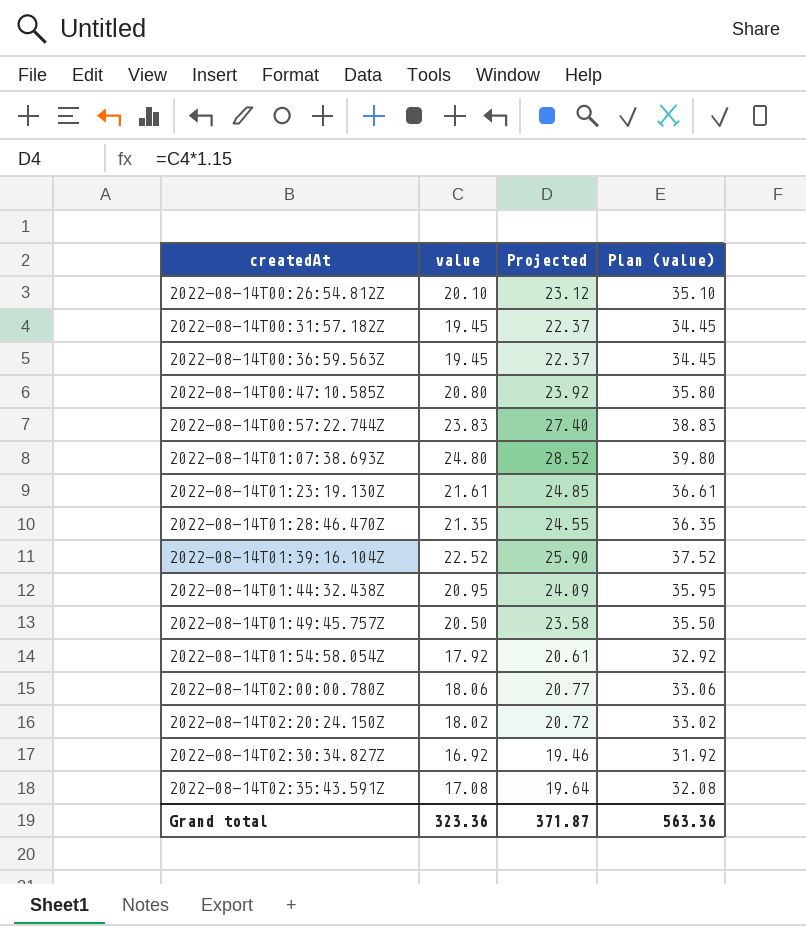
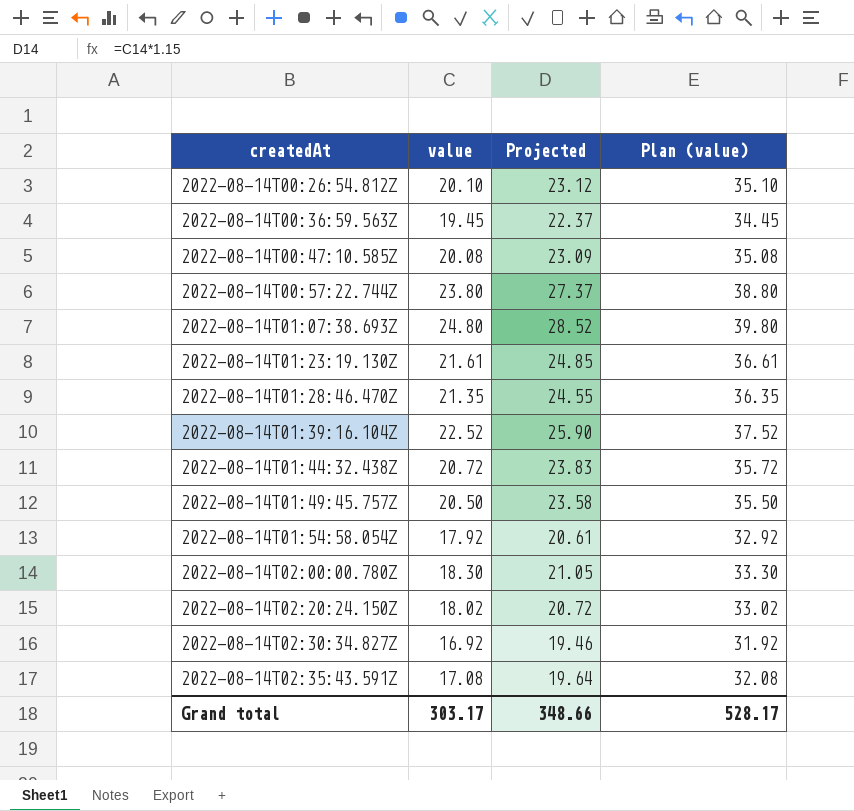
row 2022-08-14T00:31:57.182Z: 19.45 | 22.37 | 34.45 -> none
2022-08-14T00:47:10.585Z | value: 20.80 -> 20.08
2022-08-14T00:47:10.585Z | Projected: 23.92 -> 23.09
2022-08-14T00:47:10.585Z | Plan (value): 35.80 -> 35.08
2022-08-14T00:57:22.744Z | value: 23.83 -> 23.80
2022-08-14T00:57:22.744Z | Projected: 27.40 -> 27.37
2022-08-14T00:57:22.744Z | Plan (value): 38.83 -> 38.80
2022-08-14T01:44:32.438Z | value: 20.95 -> 20.72
2022-08-14T01:44:32.438Z | Projected: 24.09 -> 23.83
2022-08-14T01:44:32.438Z | Plan (value): 35.95 -> 35.72
2022-08-14T02:00:00.780Z | value: 18.06 -> 18.30
2022-08-14T02:00:00.780Z | Projected: 20.77 -> 21.05
2022-08-14T02:00:00.780Z | Plan (value): 33.06 -> 33.30
Grand total | value: 323.36 -> 303.17
Grand total | Projected: 371.87 -> 348.66
Grand total | Plan (value): 563.36 -> 528.17

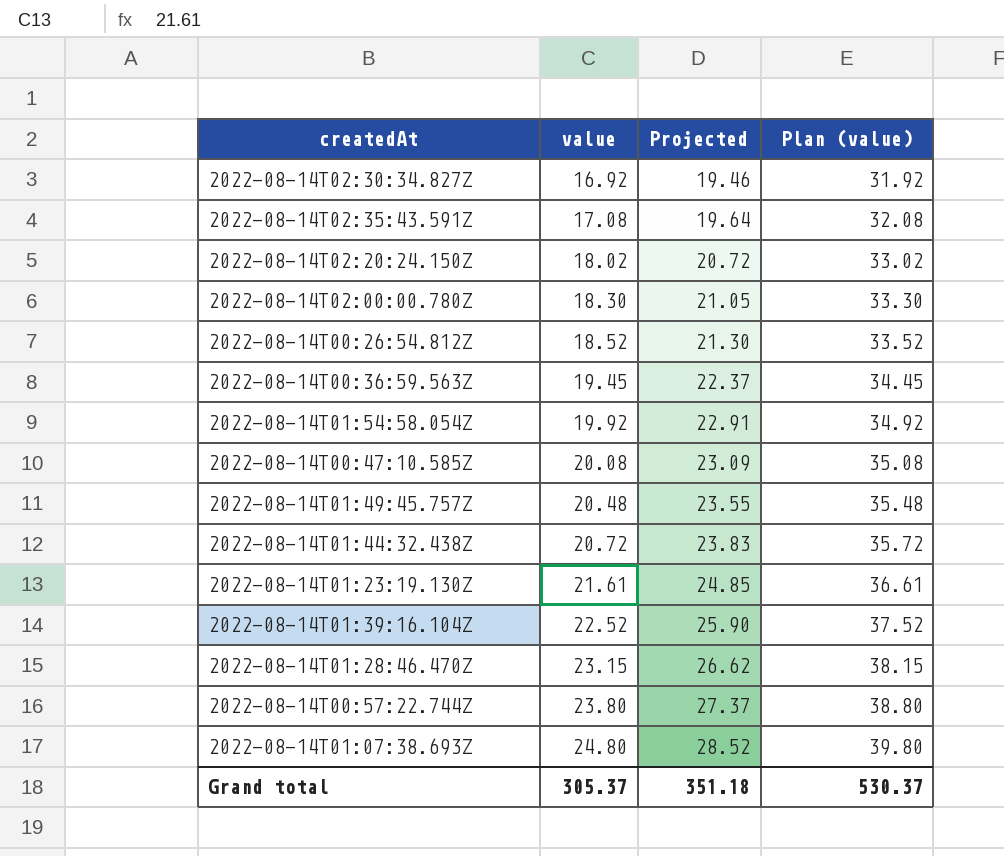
row order: createdAt ascending -> value ascending
2022-08-14T00:26:54.812Z | value: 20.10 -> 18.52
2022-08-14T00:26:54.812Z | Projected: 23.12 -> 21.30
2022-08-14T00:26:54.812Z | Plan (value): 35.10 -> 33.52
2022-08-14T01:54:58.054Z | value: 17.92 -> 19.92
2022-08-14T01:54:58.054Z | Projected: 20.61 -> 22.91
2022-08-14T01:54:58.054Z | Plan (value): 32.92 -> 34.92
2022-08-14T01:49:45.757Z | value: 20.50 -> 20.48
2022-08-14T01:49:45.757Z | Projected: 23.58 -> 23.55
2022-08-14T01:49:45.757Z | Plan (value): 35.50 -> 35.48
2022-08-14T01:28:46.470Z | value: 21.35 -> 23.15
2022-08-14T01:28:46.470Z | Projected: 24.55 -> 26.62
2022-08-14T01:28:46.470Z | Plan (value): 36.35 -> 38.15
Grand total | value: 303.17 -> 305.37
Grand total | Projected: 348.66 -> 351.18
Grand total | Plan (value): 528.17 -> 530.37

